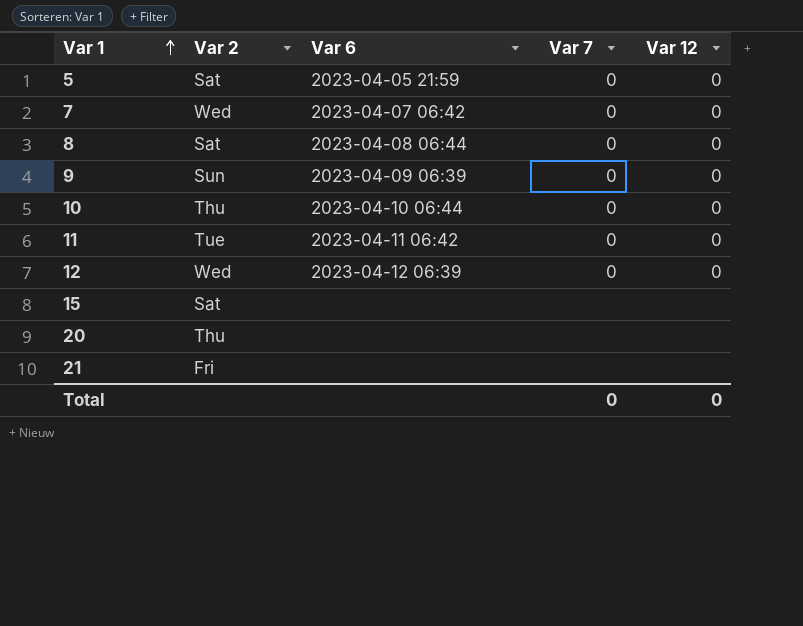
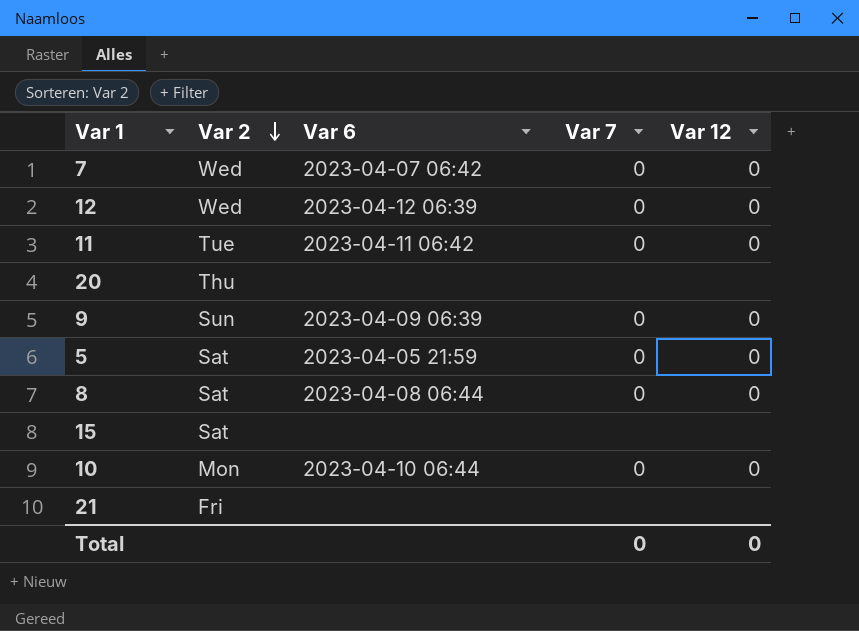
row order: Var 1 ascending -> Var 2 descending
10 | Var 2: Thu -> Mon

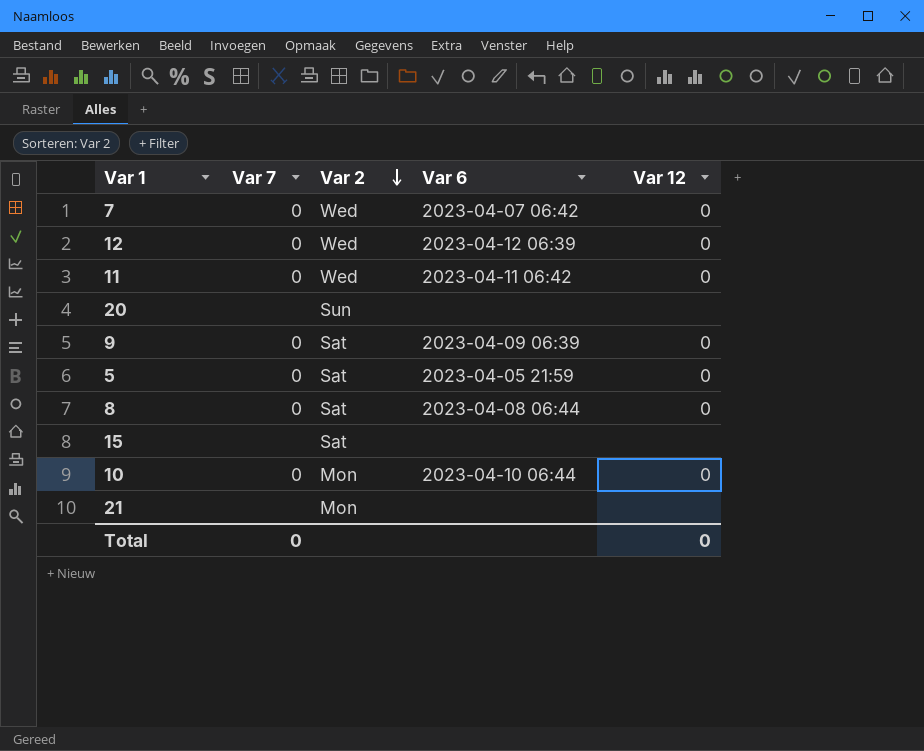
column Var 7 | position: 4 -> 2
11 | Var 2: Tue -> Wed
20 | Var 2: Thu -> Sun
9 | Var 2: Sun -> Sat
21 | Var 2: Fri -> Mon

